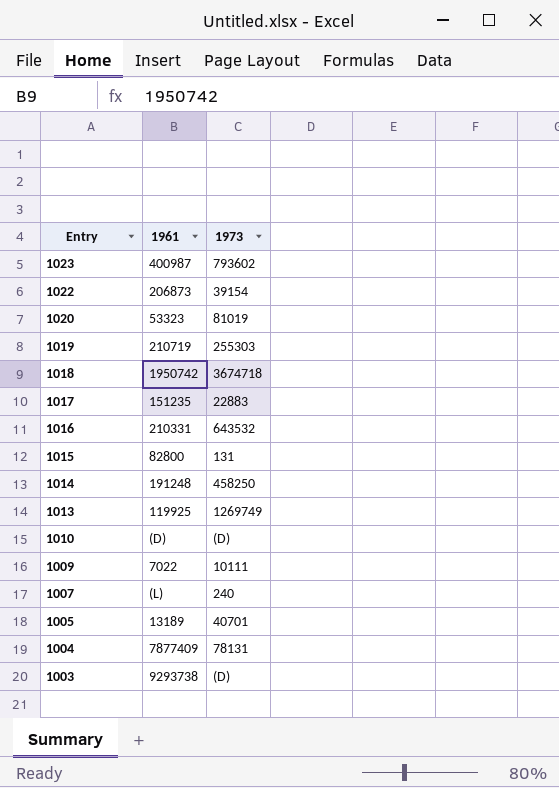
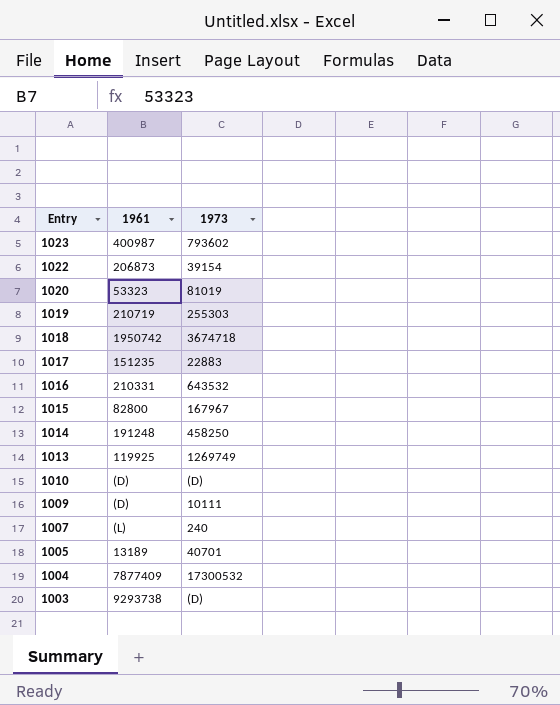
1015 | 1973: 131 -> 167967
1009 | 1961: 7022 -> (D)
1004 | 1973: 78131 -> 17300532

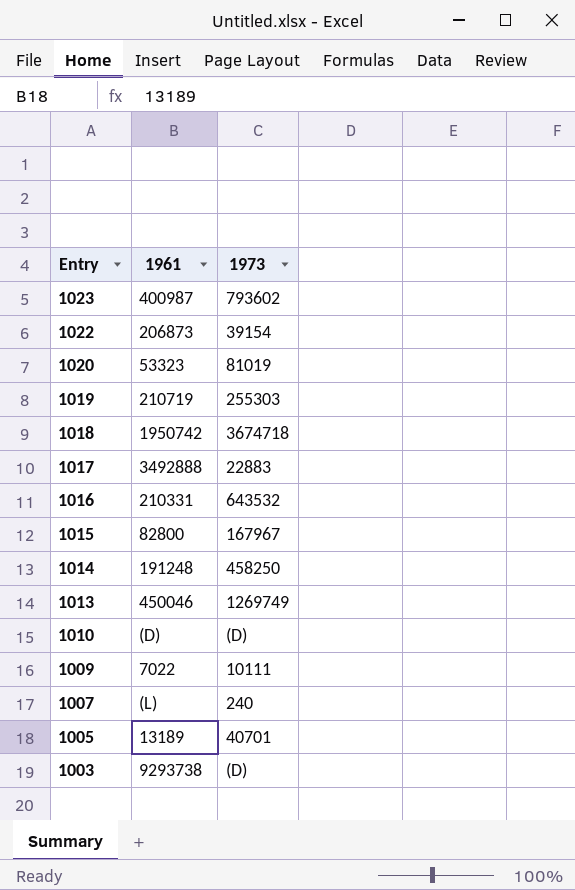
row 1004: 7877409 | 17300532 -> none
1017 | 1961: 151235 -> 3492888
1013 | 1961: 119925 -> 450046
1009 | 1961: (D) -> 7022

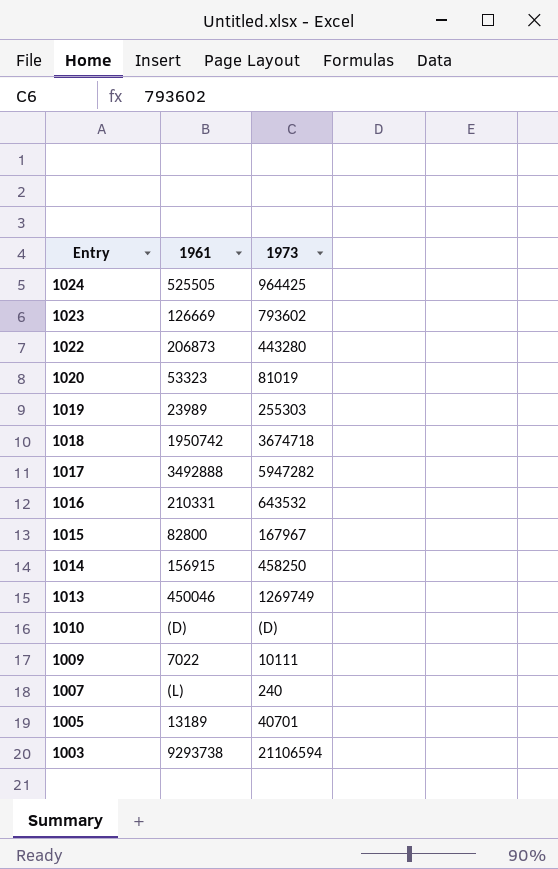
row 1024: none -> 525505 | 964425
1023 | 1961: 400987 -> 126669
1022 | 1973: 39154 -> 443280
1019 | 1961: 210719 -> 23989
1017 | 1973: 22883 -> 5947282
1014 | 1961: 191248 -> 156915
1003 | 1973: (D) -> 21106594

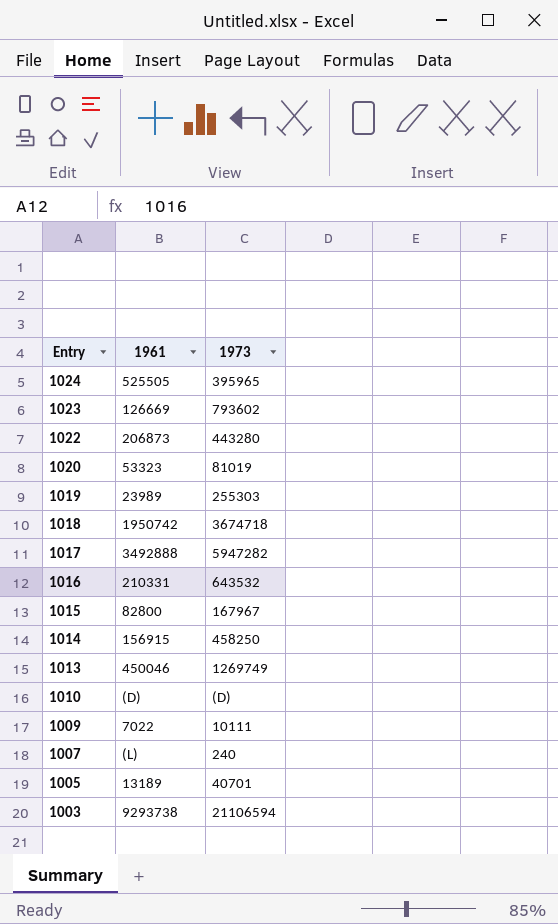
1024 | 1973: 964425 -> 395965

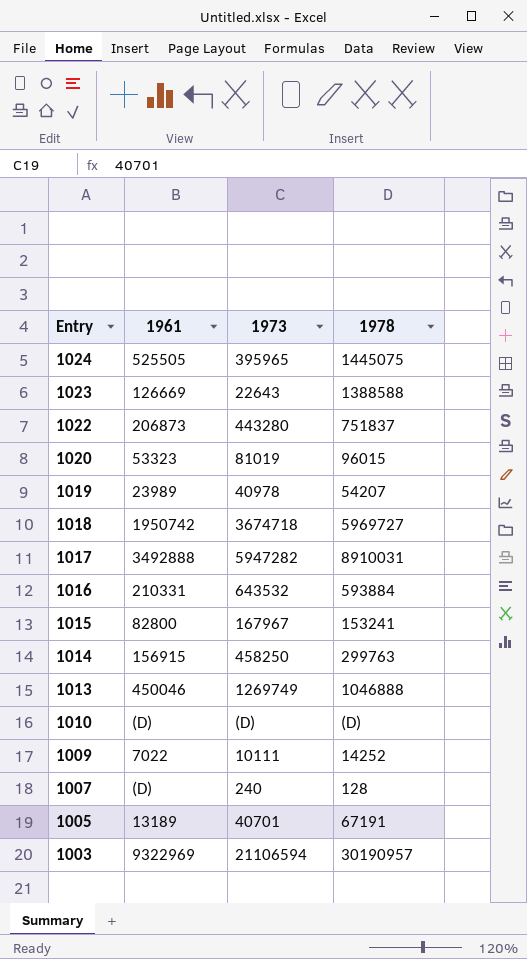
column 1978 | position: none -> 4
1023 | 1973: 793602 -> 22643
1019 | 1973: 255303 -> 40978
1007 | 1961: (L) -> (D)
1003 | 1961: 9293738 -> 9322969

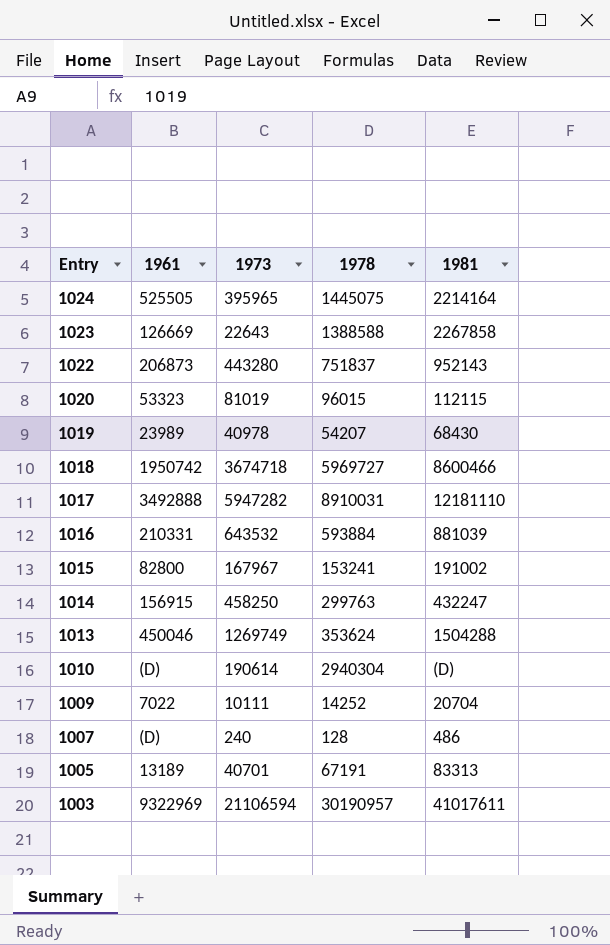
column 1981 | position: none -> 5
1013 | 1978: 1046888 -> 353624
1010 | 1973: (D) -> 190614
1010 | 1978: (D) -> 2940304

